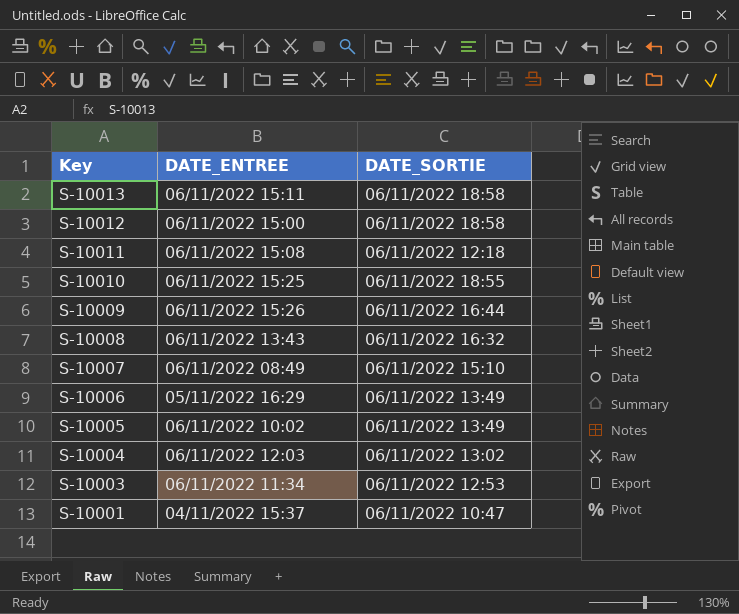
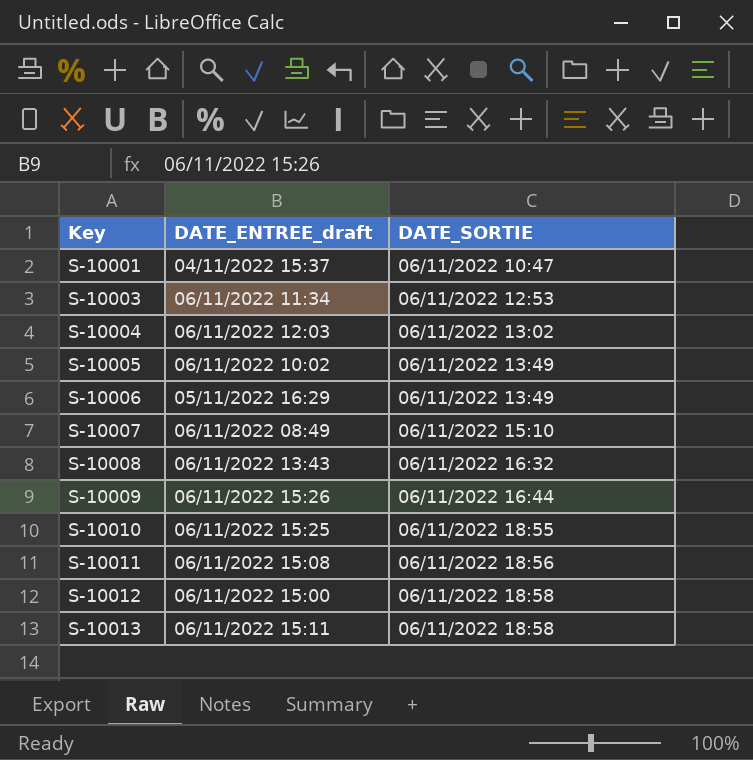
row order: Key descending -> Key ascending
column name: DATE_ENTREE -> DATE_ENTREE_draft
S-10011 | DATE_SORTIE: 06/11/2022 12:18 -> 06/11/2022 18:56

